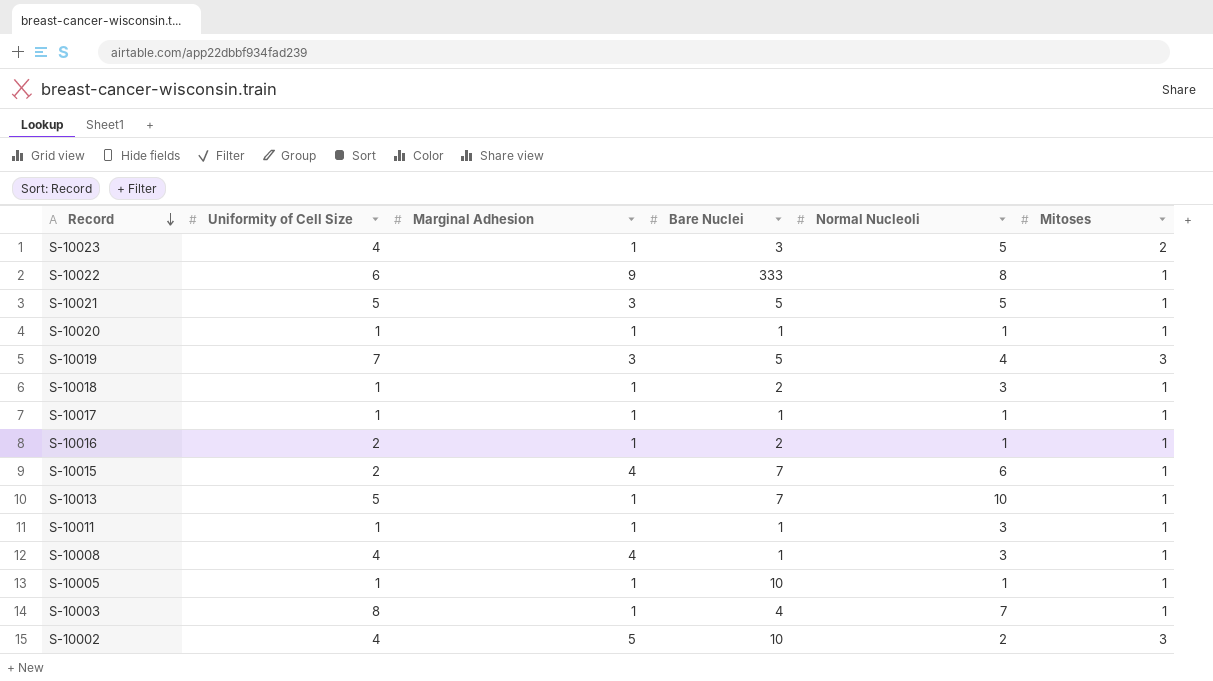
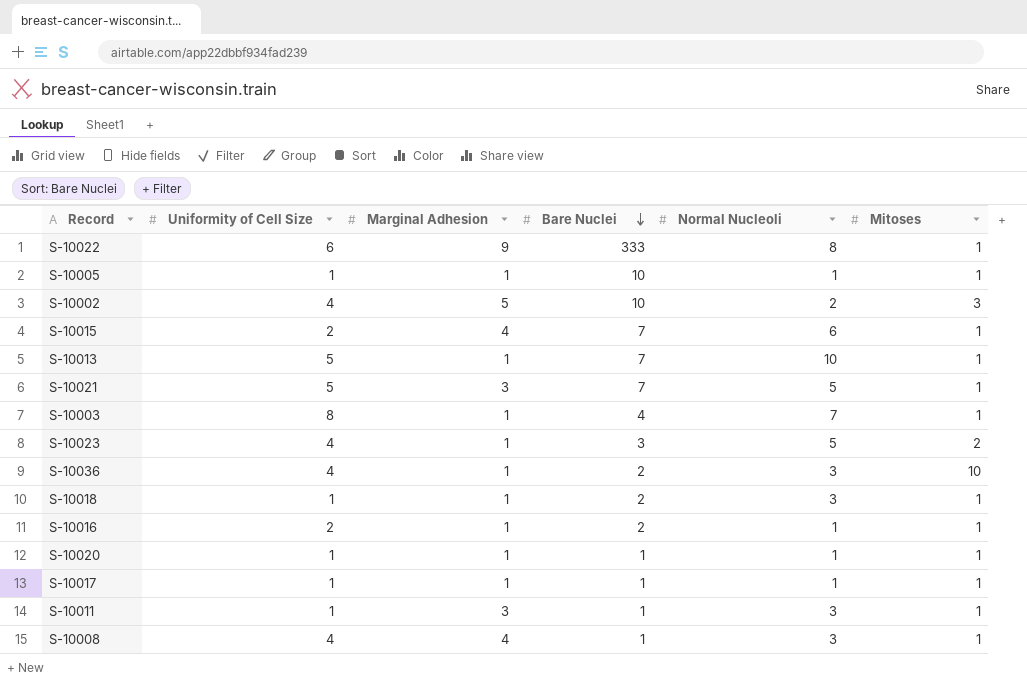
row order: Record descending -> Bare Nuclei descending
row S-10019: 7 | 3 | 5 | 4 | 3 -> none
S-10021 | Bare Nuclei: 5 -> 7
row S-10036: none -> 4 | 1 | 2 | 3 | 10
S-10011 | Marginal Adhesion: 1 -> 3

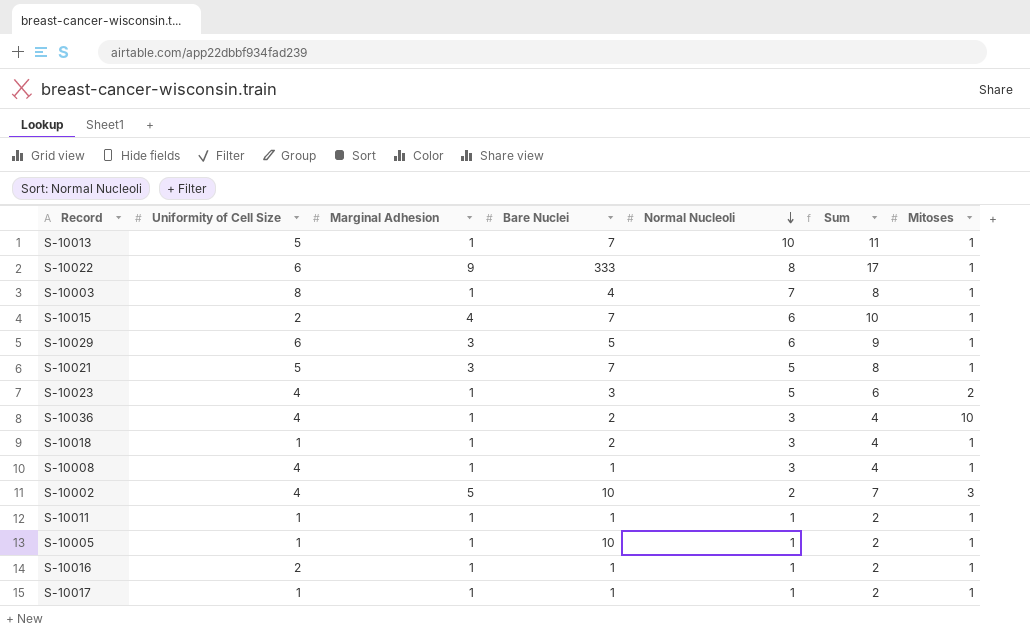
row order: Bare Nuclei descending -> Normal Nucleoli descending
column Sum | formula: none -> [Marginal Adhesion] + [Normal Nucleoli]
row S-10020: 1 | 1 | 1 | 1 | 1 -> none
row S-10029: none -> 6 | 3 | 5 | 6 | 9 | 1
S-10008 | Marginal Adhesion: 4 -> 1
S-10011 | Marginal Adhesion: 3 -> 1
S-10011 | Normal Nucleoli: 3 -> 1
S-10016 | Bare Nuclei: 2 -> 1

